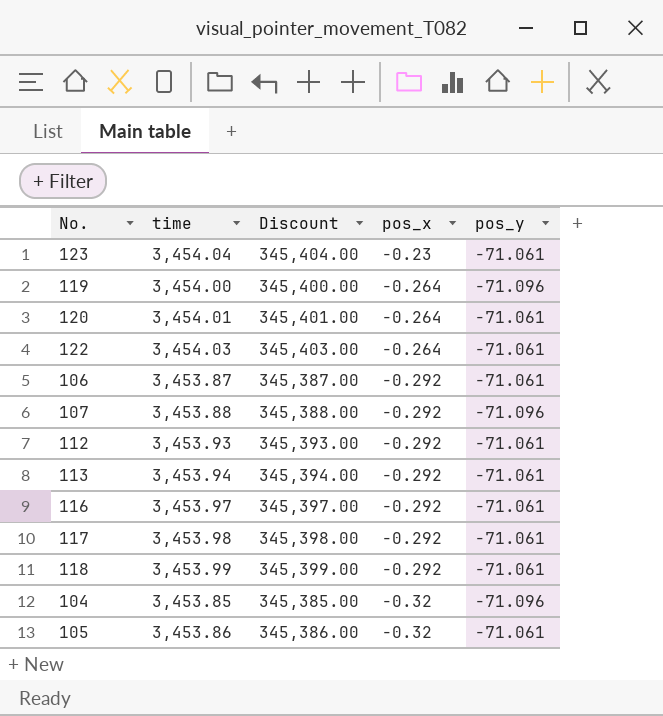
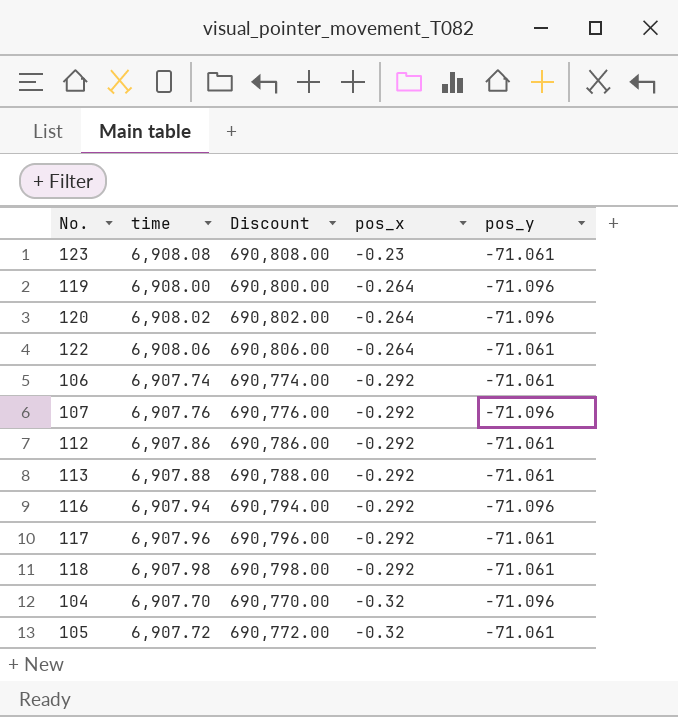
123 | time: 3,454.04 -> 6,908.08
123 | Discount: 345,404.00 -> 690,808.00
119 | time: 3,454.00 -> 6,908.00
119 | Discount: 345,400.00 -> 690,800.00
120 | time: 3,454.01 -> 6,908.02
120 | Discount: 345,401.00 -> 690,802.00
120 | pos_y: -71.061 -> -71.096
122 | time: 3,454.03 -> 6,908.06
122 | Discount: 345,403.00 -> 690,806.00
106 | time: 3,453.87 -> 6,907.74
106 | Discount: 345,387.00 -> 690,774.00
107 | time: 3,453.88 -> 6,907.76
107 | Discount: 345,388.00 -> 690,776.00
112 | time: 3,453.93 -> 6,907.86
112 | Discount: 345,393.00 -> 690,786.00
113 | time: 3,453.94 -> 6,907.88
113 | Discount: 345,394.00 -> 690,788.00
116 | time: 3,453.97 -> 6,907.94
116 | Discount: 345,397.00 -> 690,794.00
116 | pos_y: -71.061 -> -71.096
117 | time: 3,453.98 -> 6,907.96
117 | Discount: 345,398.00 -> 690,796.00
118 | time: 3,453.99 -> 6,907.98
118 | Discount: 345,399.00 -> 690,798.00
104 | time: 3,453.85 -> 6,907.70
104 | Discount: 345,385.00 -> 690,770.00
105 | time: 3,453.86 -> 6,907.72
105 | Discount: 345,386.00 -> 690,772.00

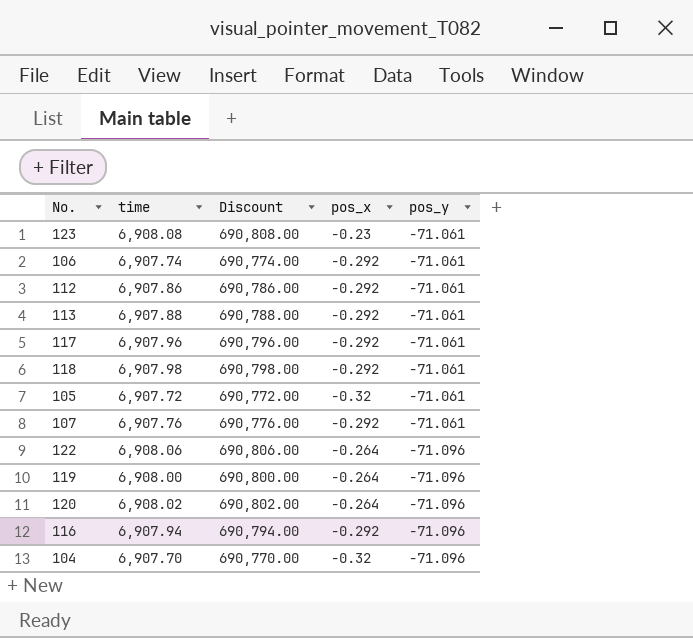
row order: pos_x descending -> pos_y descending
107 | pos_y: -71.096 -> -71.061
122 | pos_y: -71.061 -> -71.096

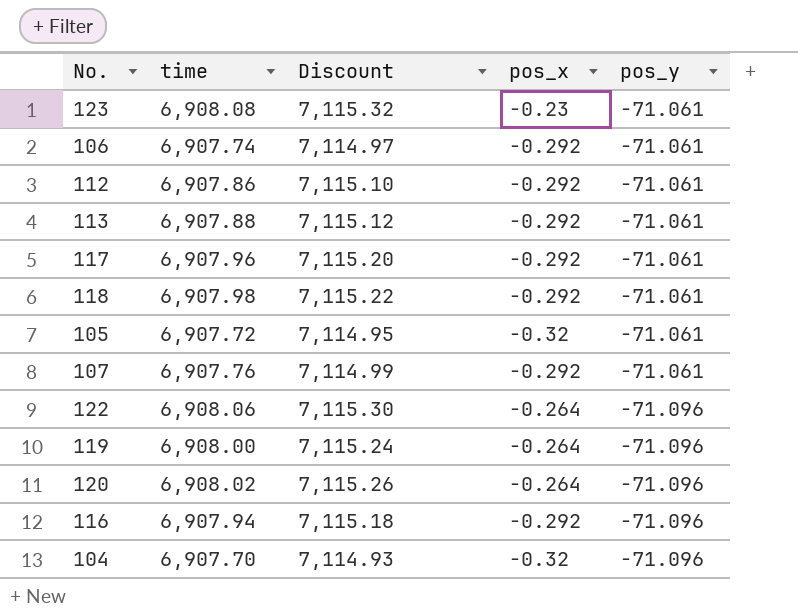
column Discount | formula: [time] * 100 -> [time] * 1.03

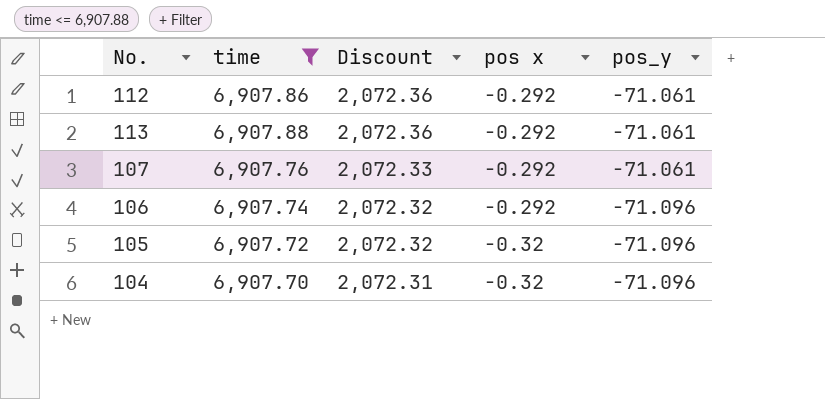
filter: none -> time <= 6,907.88
row order: pos_y descending -> Discount descending
column Discount | formula: [time] * 1.03 -> [time] * 0.3
column name: pos_x -> pos x
106 | pos_y: -71.061 -> -71.096
105 | pos_y: -71.061 -> -71.096

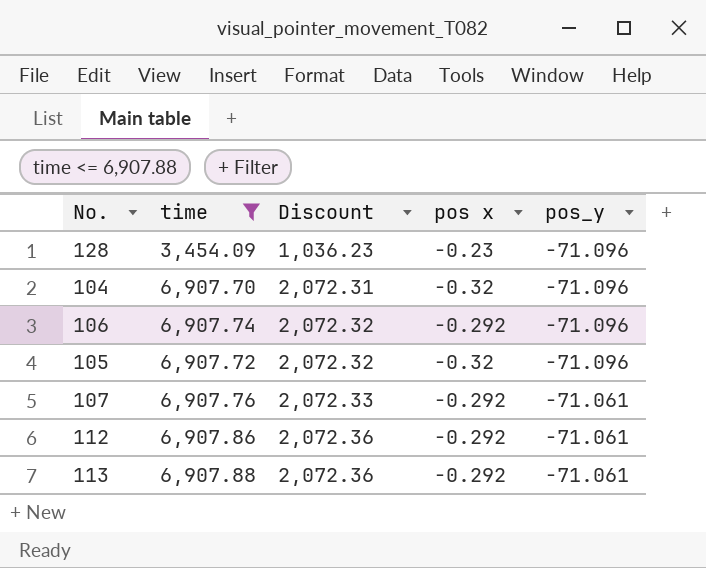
row order: Discount descending -> Discount ascending
row 128: none -> 3,454.09 | 1,036.23 | -0.23 | -71.096

